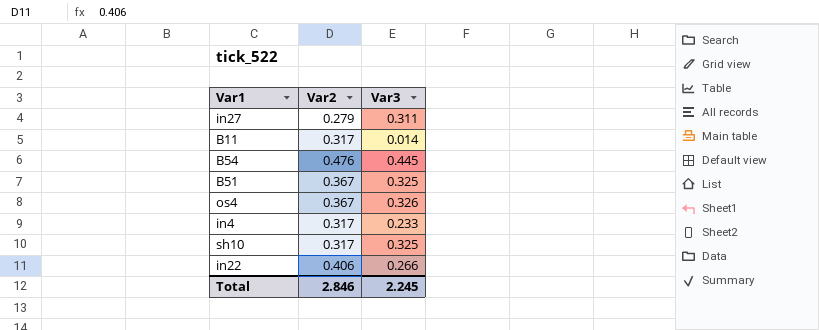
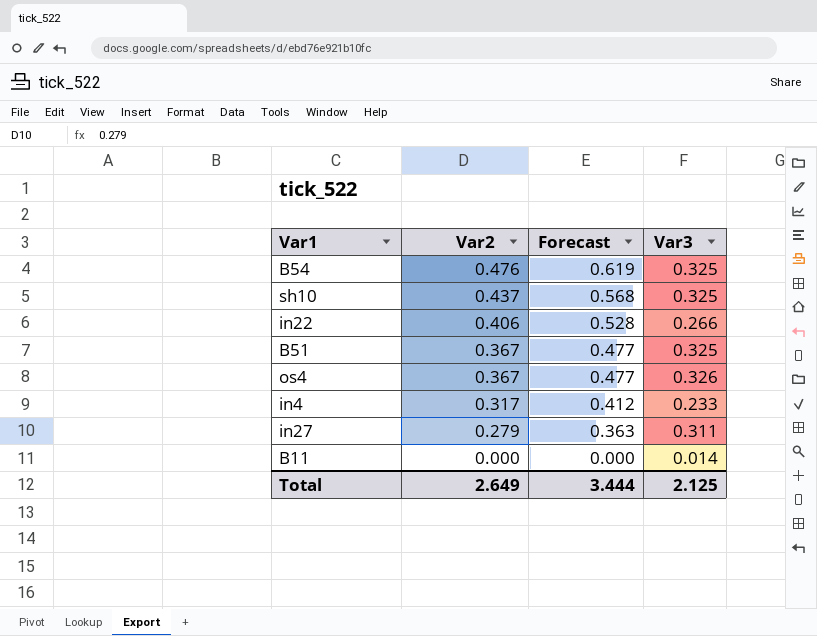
row order: none -> Var2 descending
column Forecast | formula: none -> [Var2] * 1.3
B54 | Var3: 0.445 -> 0.325
sh10 | Var2: 0.317 -> 0.437
B11 | Var2: 0.317 -> 0.000
Total | Var2: 2.846 -> 2.649
Total | Var3: 2.245 -> 2.125

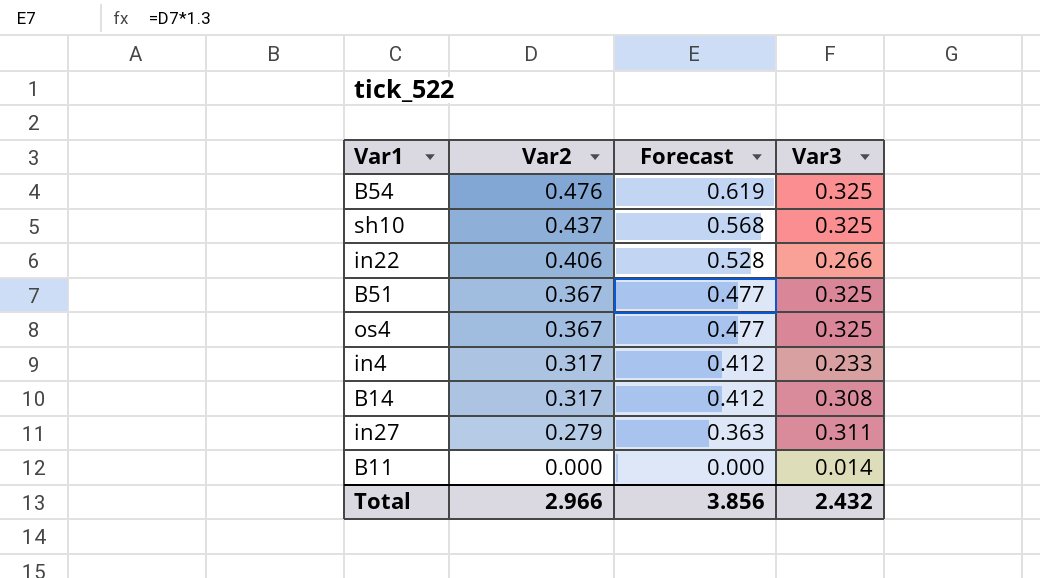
os4 | Var3: 0.326 -> 0.325
row B14: none -> 0.317 | 0.412 | 0.308
Total | Var2: 2.649 -> 2.966
Total | Forecast: 3.444 -> 3.856
Total | Var3: 2.125 -> 2.432

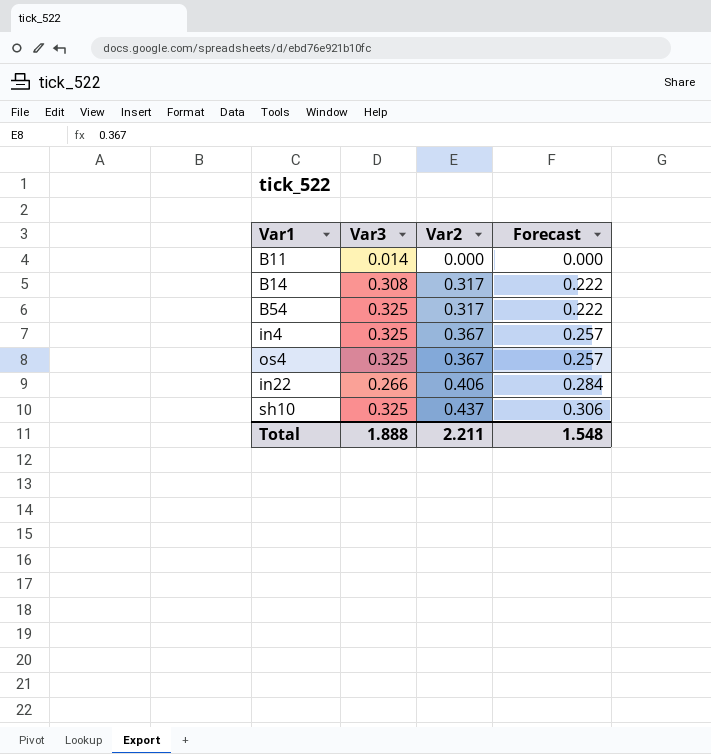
row order: Var2 descending -> Var2 ascending
column Var3 | position: 4 -> 2
column Forecast | formula: [Var2] * 1.3 -> [Var2] * 0.7
row B51: 0.367 | 0.477 | 0.325 -> none
row in27: 0.279 | 0.363 | 0.311 -> none
B54 | Var2: 0.476 -> 0.317
in4 | Var3: 0.233 -> 0.325
in4 | Var2: 0.317 -> 0.367
Total | Var3: 2.432 -> 1.888
Total | Var2: 2.966 -> 2.211
Total | Forecast: 3.856 -> 1.548

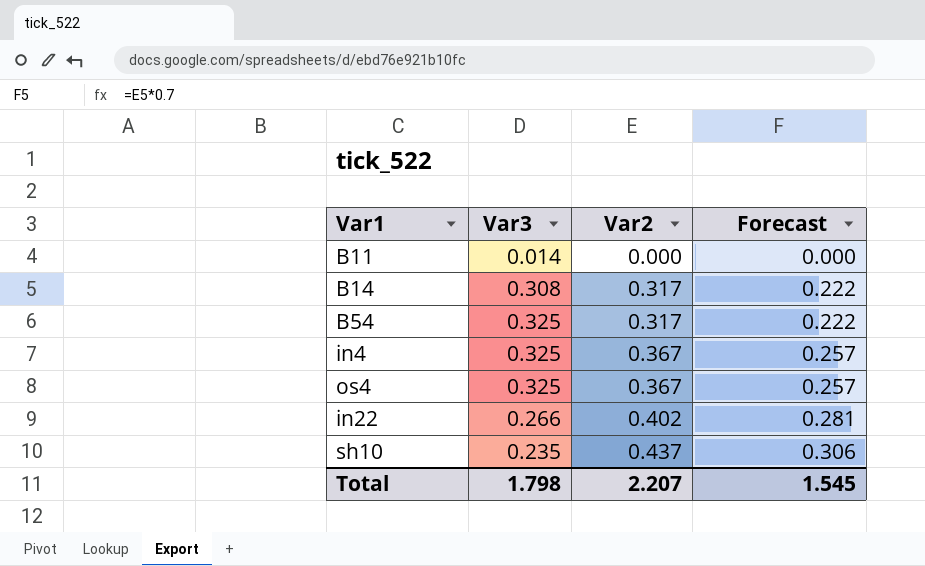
in22 | Var2: 0.406 -> 0.402
in22 | Forecast: 0.284 -> 0.281
sh10 | Var3: 0.325 -> 0.235
Total | Var3: 1.888 -> 1.798
Total | Var2: 2.211 -> 2.207
Total | Forecast: 1.548 -> 1.545

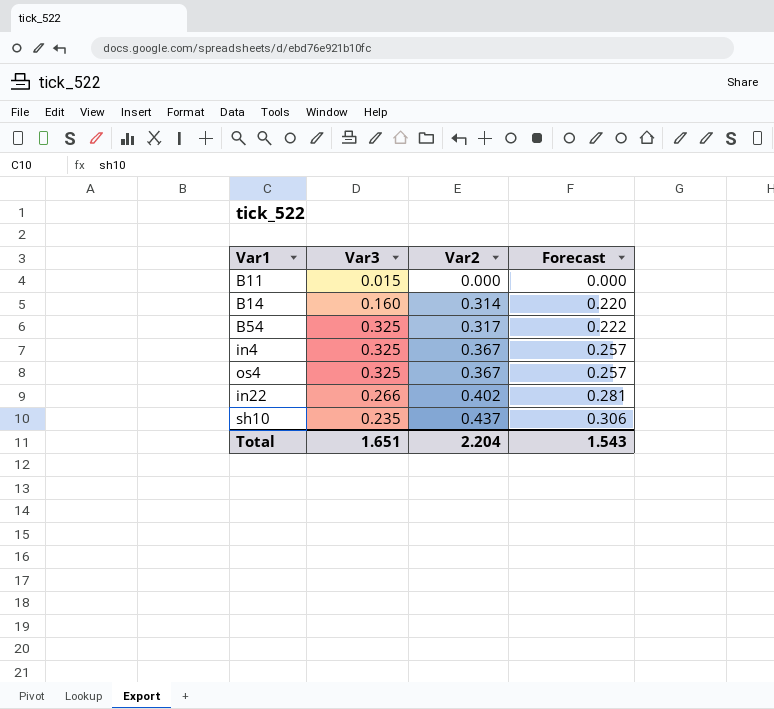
B11 | Var3: 0.014 -> 0.015
B14 | Var3: 0.308 -> 0.160
B14 | Var2: 0.317 -> 0.314
B14 | Forecast: 0.222 -> 0.220
Total | Var3: 1.798 -> 1.651
Total | Var2: 2.207 -> 2.204
Total | Forecast: 1.545 -> 1.543

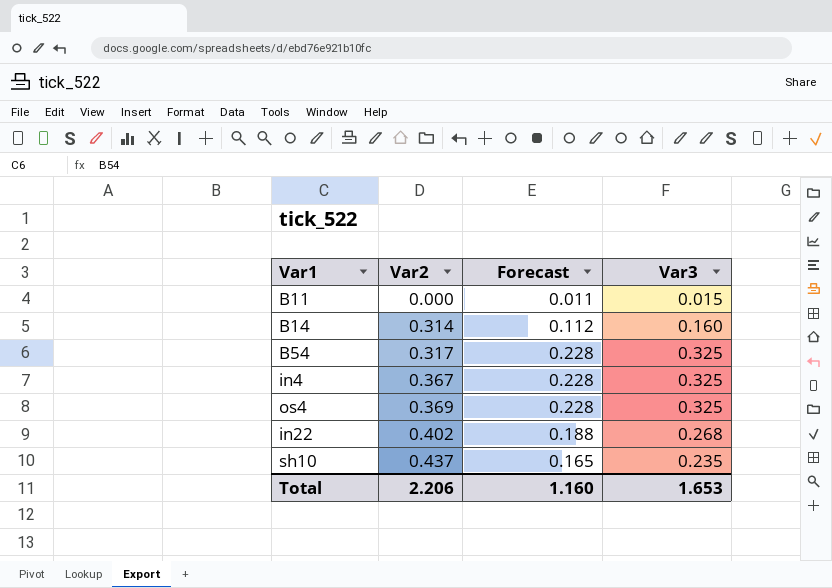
column Forecast | formula: [Var2] * 0.7 -> [Var3] * 0.7
column Var3 | position: 2 -> 4
os4 | Var2: 0.367 -> 0.369
in22 | Var3: 0.266 -> 0.268
Total | Var2: 2.204 -> 2.206
Total | Forecast: 1.543 -> 1.160
Total | Var3: 1.651 -> 1.653

